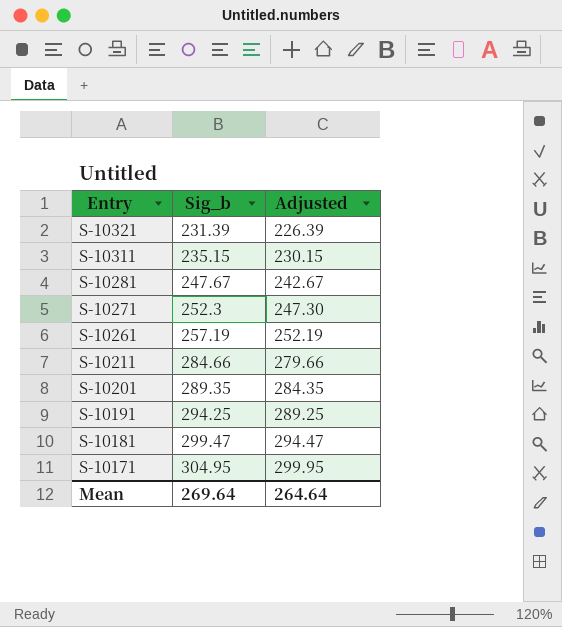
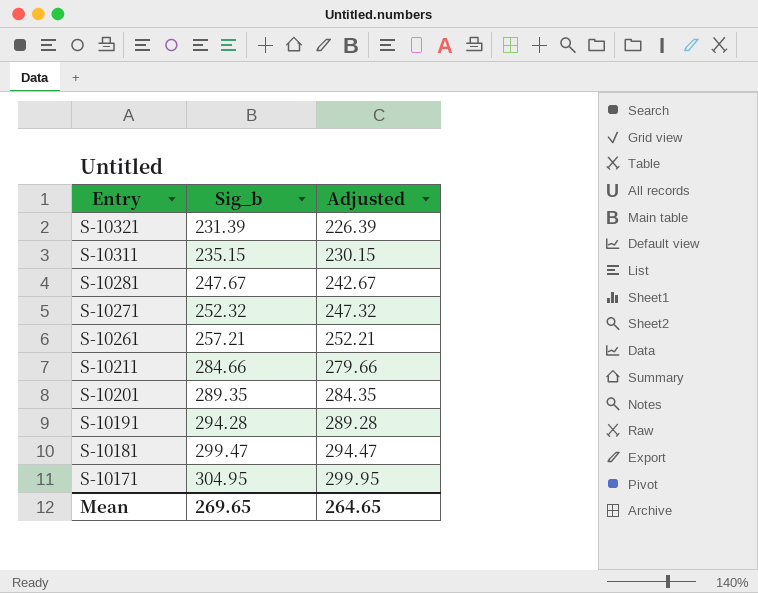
S-10271 | Sig_b: 252.3 -> 252.32
S-10271 | Adjusted: 247.30 -> 247.32
S-10261 | Sig_b: 257.19 -> 257.21
S-10261 | Adjusted: 252.19 -> 252.21
S-10191 | Sig_b: 294.25 -> 294.28
S-10191 | Adjusted: 289.25 -> 289.28
Mean | Sig_b: 269.64 -> 269.65
Mean | Adjusted: 264.64 -> 264.65

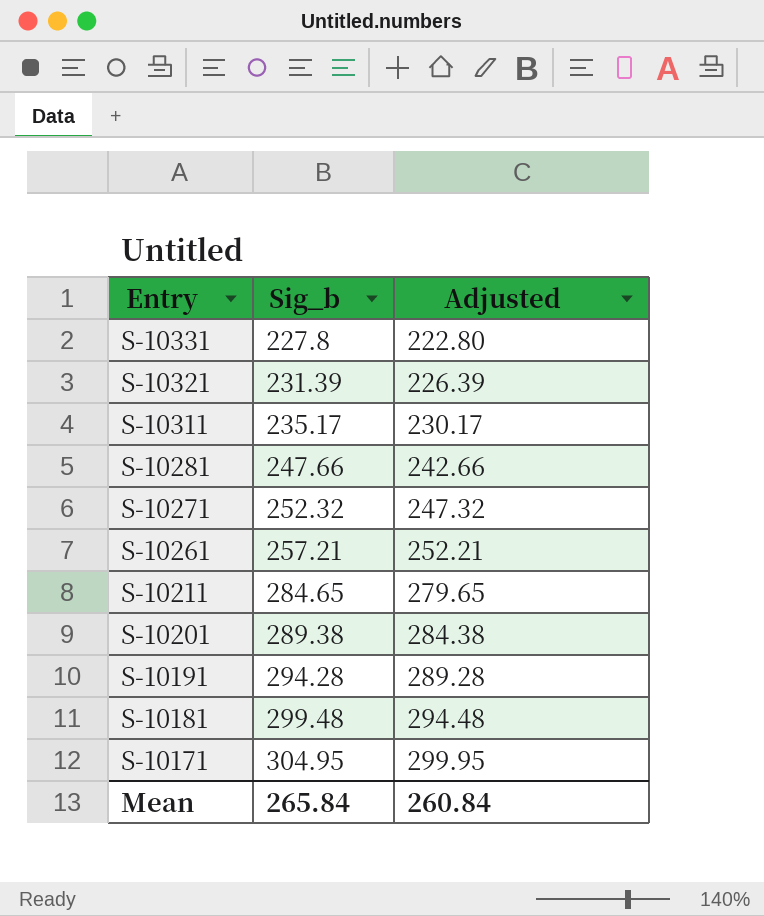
row S-10331: none -> 227.8 | 222.80
S-10311 | Sig_b: 235.15 -> 235.17
S-10311 | Adjusted: 230.15 -> 230.17
S-10281 | Sig_b: 247.67 -> 247.66
S-10281 | Adjusted: 242.67 -> 242.66
S-10211 | Sig_b: 284.66 -> 284.65
S-10211 | Adjusted: 279.66 -> 279.65
S-10201 | Sig_b: 289.35 -> 289.38
S-10201 | Adjusted: 284.35 -> 284.38
S-10181 | Sig_b: 299.47 -> 299.48
S-10181 | Adjusted: 294.47 -> 294.48
Mean | Sig_b: 269.65 -> 265.84
Mean | Adjusted: 264.65 -> 260.84

